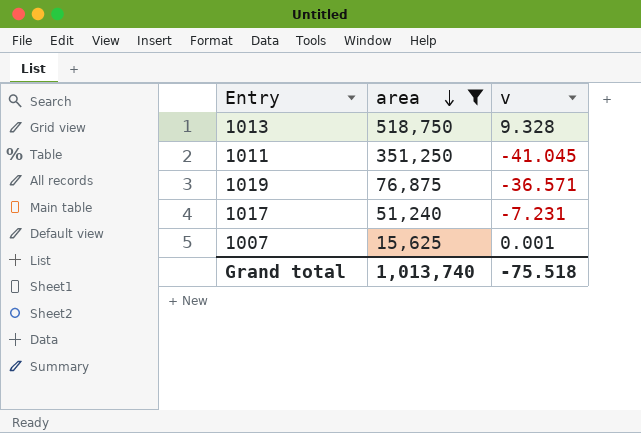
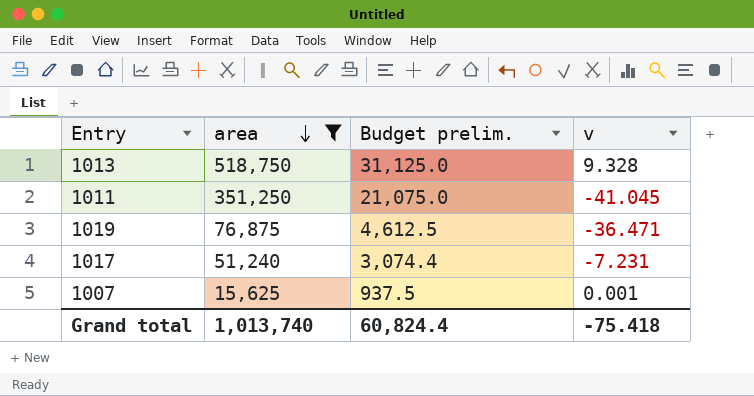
column Budget prelim. | formula: none -> [area] * 0.06
1019 | v: -36.571 -> -36.471
Grand total | v: -75.518 -> -75.418

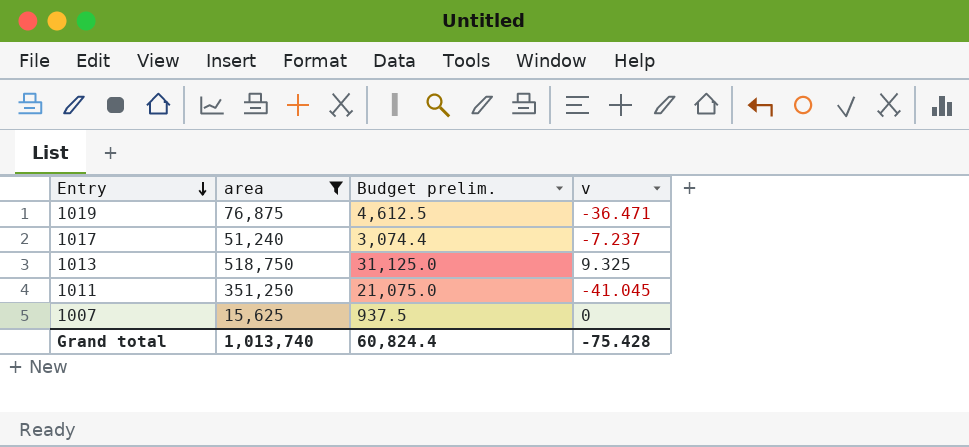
row order: area descending -> Entry descending
1017 | v: -7.231 -> -7.237
1013 | v: 9.328 -> 9.325
1007 | v: 0.001 -> 0
Grand total | v: -75.418 -> -75.428

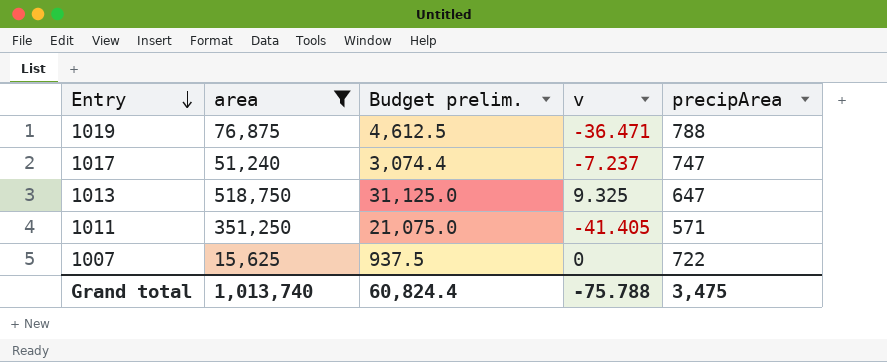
column precipArea | position: none -> 5
1011 | v: -41.045 -> -41.405
Grand total | v: -75.428 -> -75.788

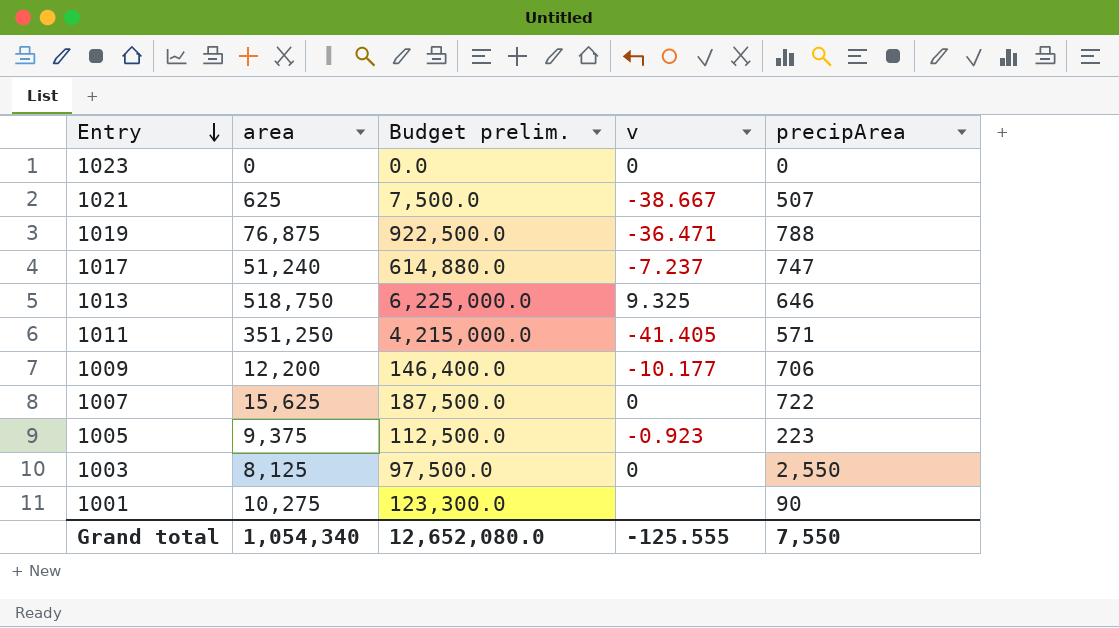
filter: area >= 15,625 -> none
column Budget prelim. | formula: [area] * 0.06 -> [area] * 12
1013 | precipArea: 647 -> 646
Grand total | area: 1,013,740 -> 1,054,340
Grand total | Budget prelim.: 60,824.4 -> 12,652,080.0
Grand total | v: -75.788 -> -125.555
Grand total | precipArea: 3,475 -> 7,550

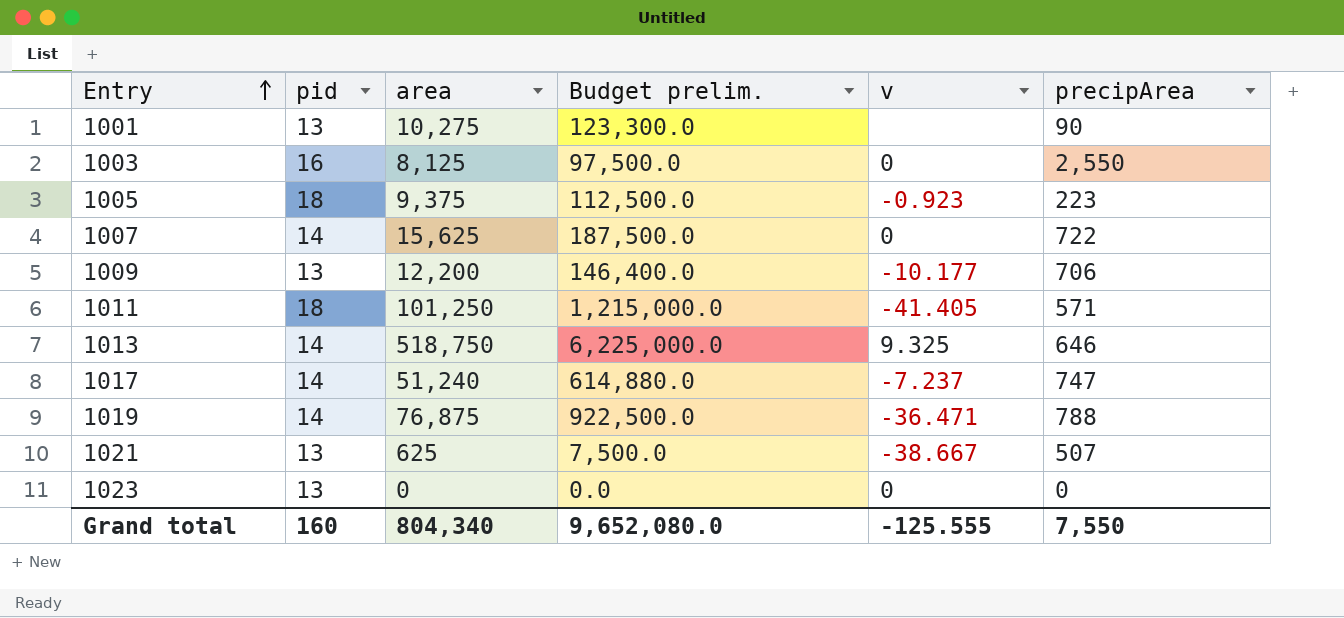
row order: Entry descending -> Entry ascending
column pid | position: none -> 2
1011 | area: 351,250 -> 101,250
1011 | Budget prelim.: 4,215,000.0 -> 1,215,000.0
Grand total | area: 1,054,340 -> 804,340
Grand total | Budget prelim.: 12,652,080.0 -> 9,652,080.0

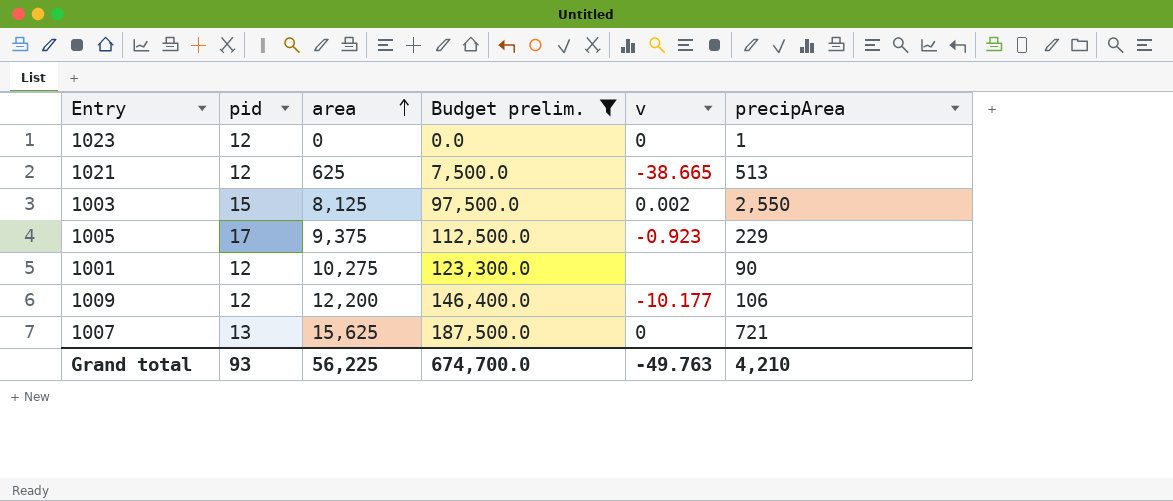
filter: none -> Budget prelim. <= 187,500.0
row order: Entry ascending -> area ascending
1023 | pid: 13 -> 12
1023 | precipArea: 0 -> 1
1021 | pid: 13 -> 12
1021 | v: -38.667 -> -38.665
1021 | precipArea: 507 -> 513
1003 | pid: 16 -> 15
1003 | v: 0 -> 0.002
1005 | pid: 18 -> 17
1005 | precipArea: 223 -> 229
1001 | pid: 13 -> 12
1009 | pid: 13 -> 12
1009 | precipArea: 706 -> 106
1007 | pid: 14 -> 13
1007 | precipArea: 722 -> 721
Grand total | pid: 160 -> 93
Grand total | area: 804,340 -> 56,225
Grand total | Budget prelim.: 9,652,080.0 -> 674,700.0
Grand total | v: -125.555 -> -49.763
Grand total | precipArea: 7,550 -> 4,210

